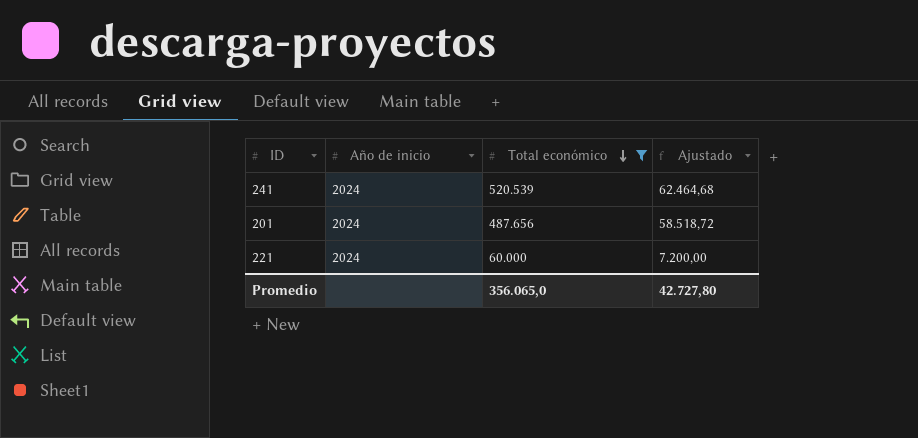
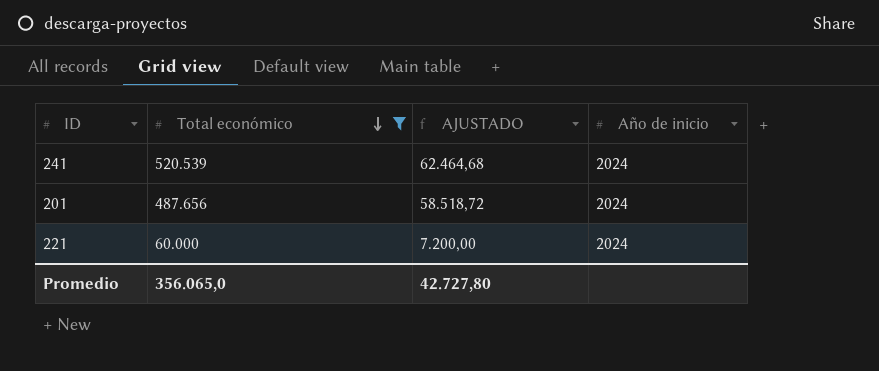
column name: Ajustado -> AJUSTADO
column Año de inicio | position: 2 -> 4

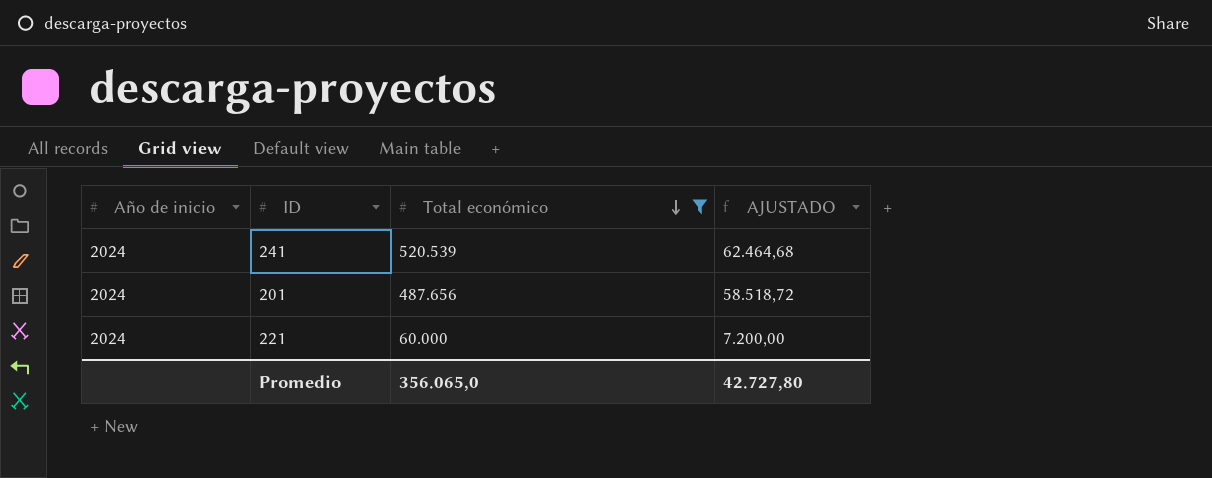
column Año de inicio | position: 4 -> 1

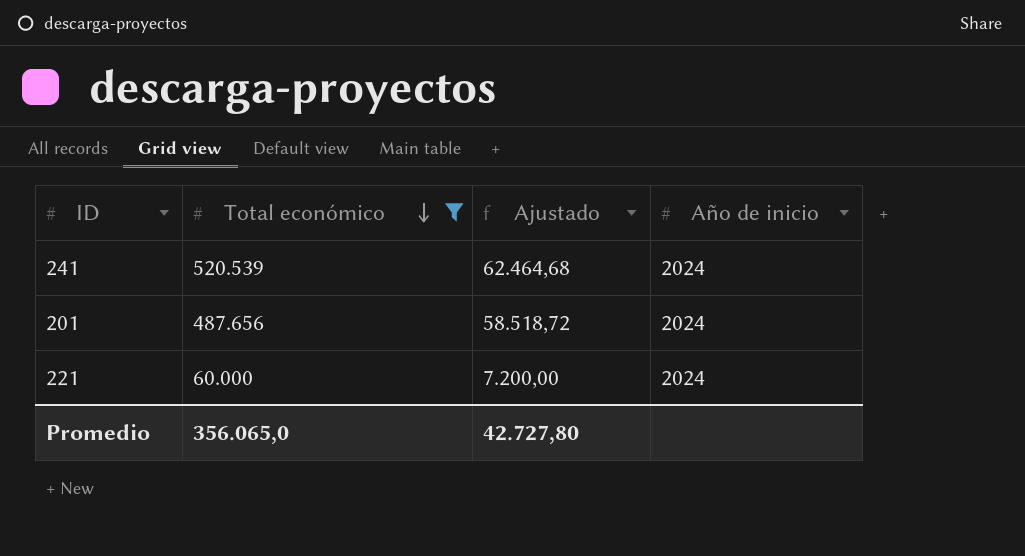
column name: AJUSTADO -> Ajustado
column Año de inicio | position: 1 -> 4

